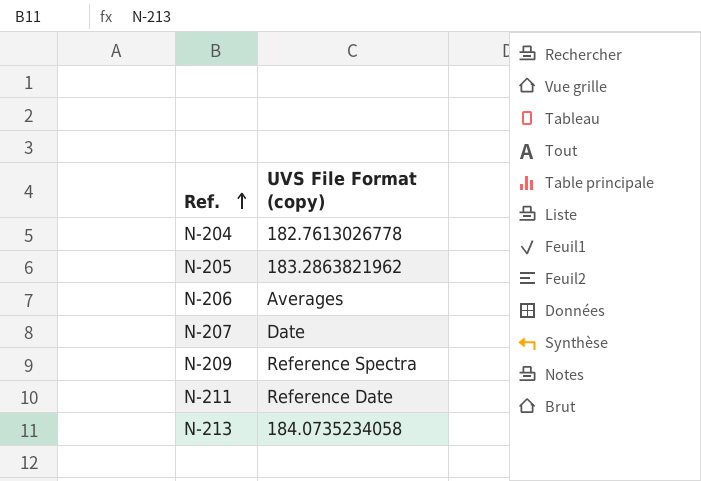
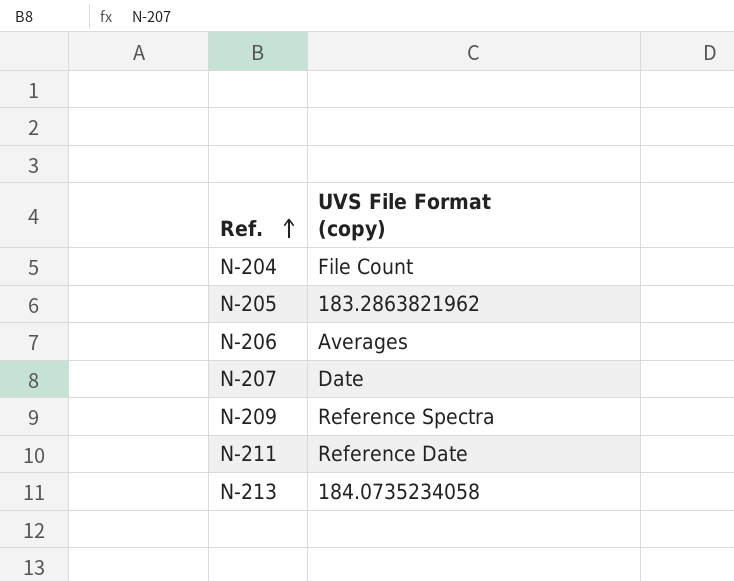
N-204 | UVS File Format (copy): 182.7613026778 -> File Count

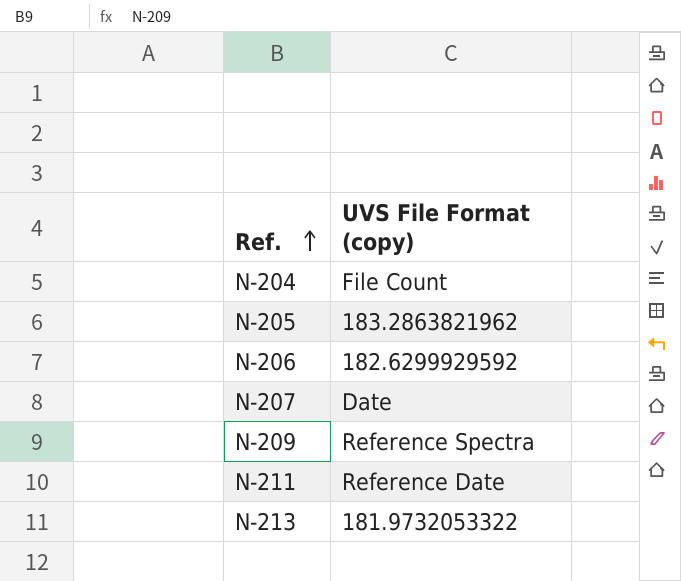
N-206 | UVS File Format (copy): Averages -> 182.6299929592
N-213 | UVS File Format (copy): 184.0735234058 -> 181.9732053322

